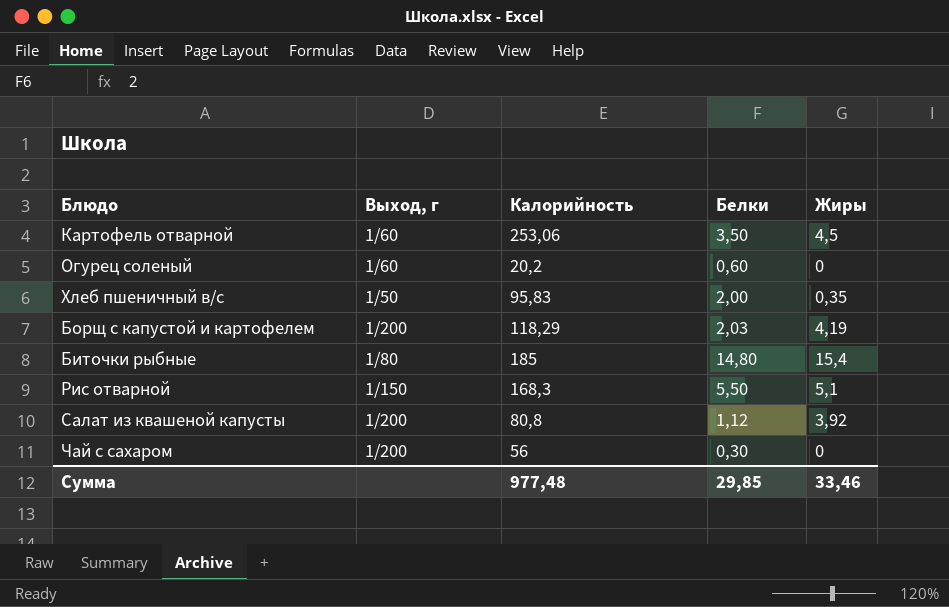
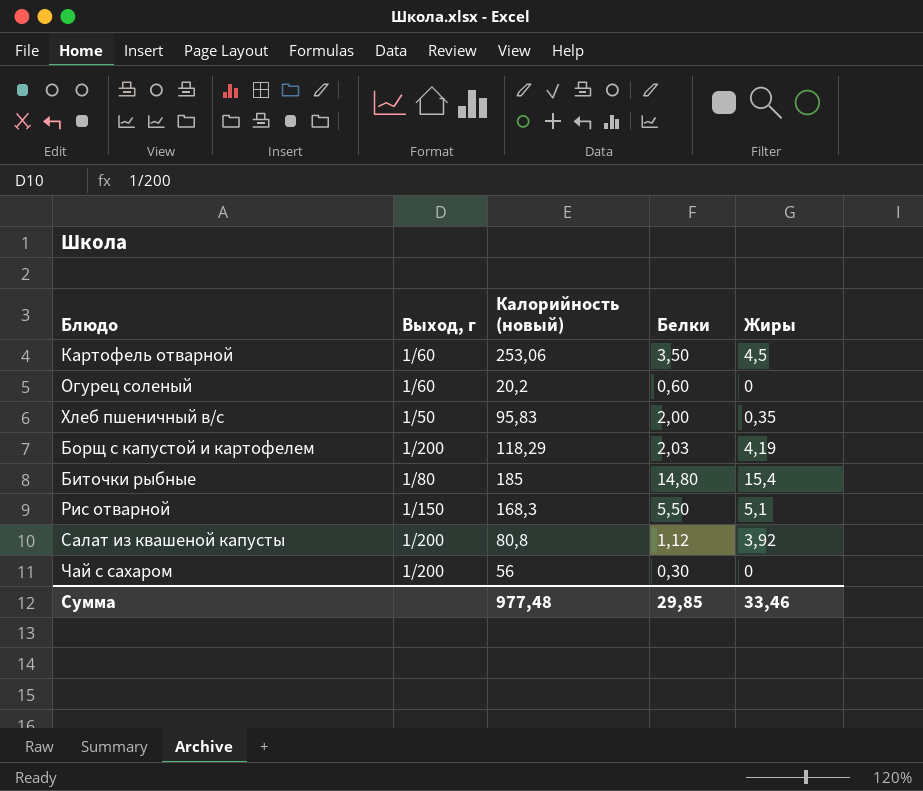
column name: Калорийность -> Калорийность (новый)

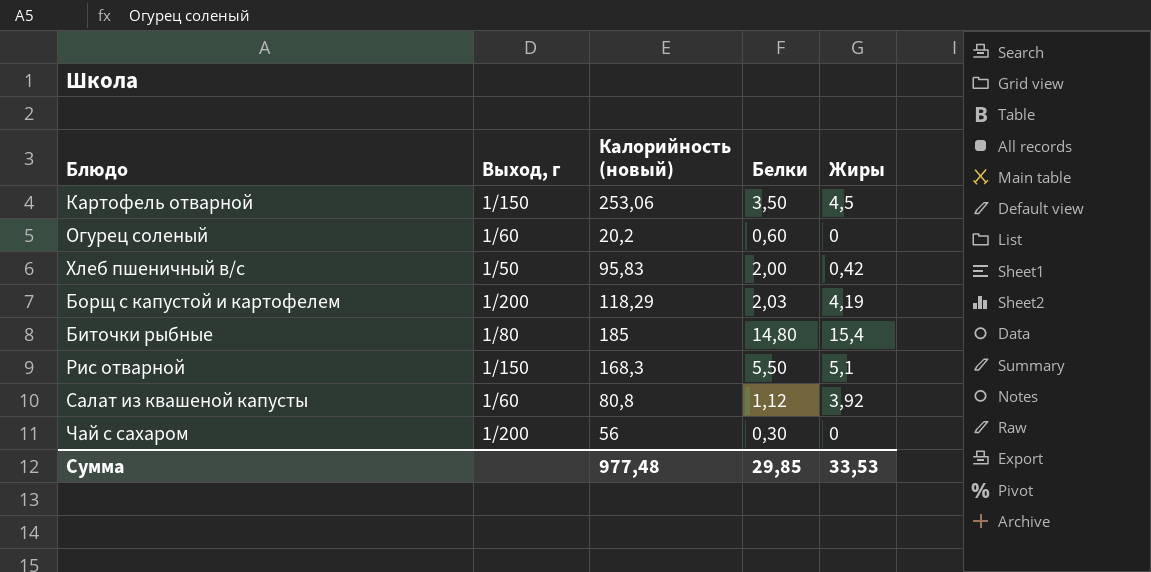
Картофель отварной | Выход, г: 1/60 -> 1/150
Хлеб пшеничный в/с | Жиры: 0,35 -> 0,42
Салат из квашеной капусты | Выход, г: 1/200 -> 1/60
Сумма | Жиры: 33,46 -> 33,53

